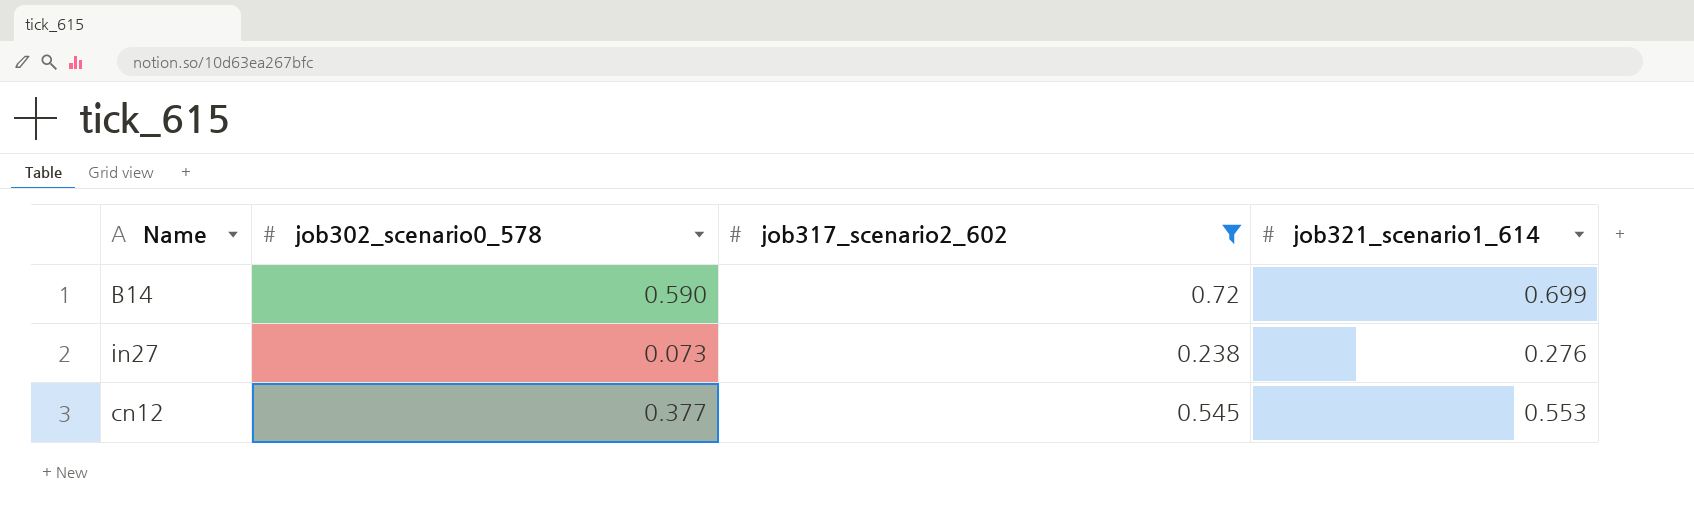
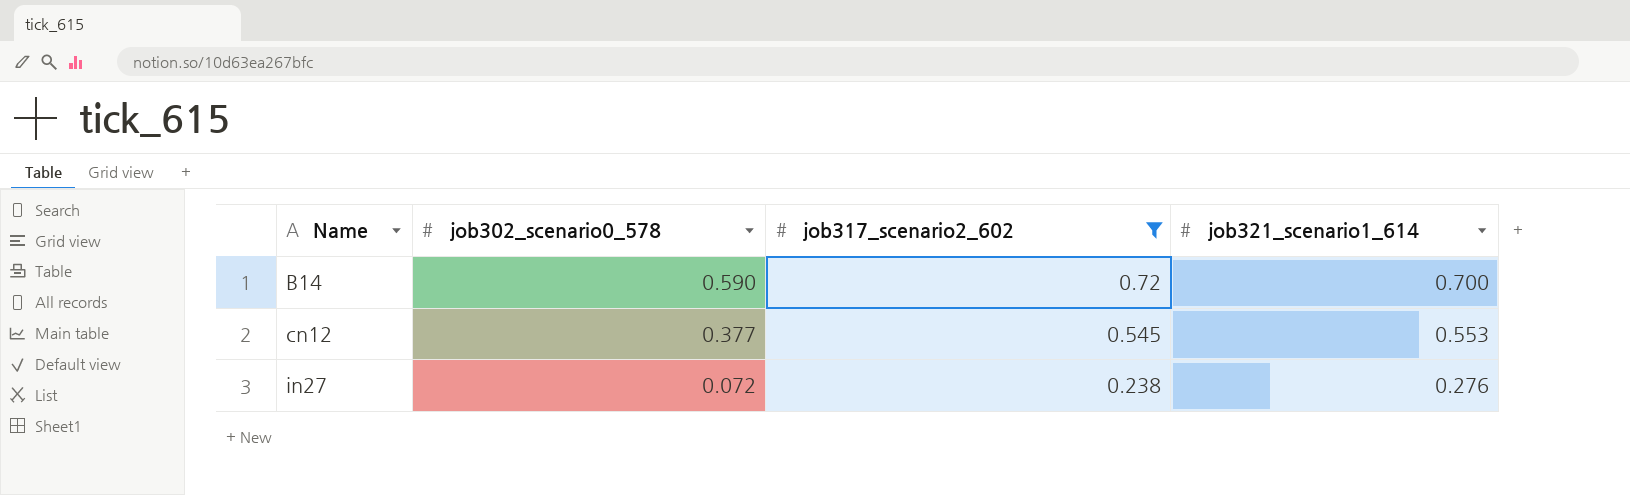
row order: none -> Name ascending
B14 | job321_scenario1_614: 0.699 -> 0.700
in27 | job302_scenario0_578: 0.073 -> 0.072

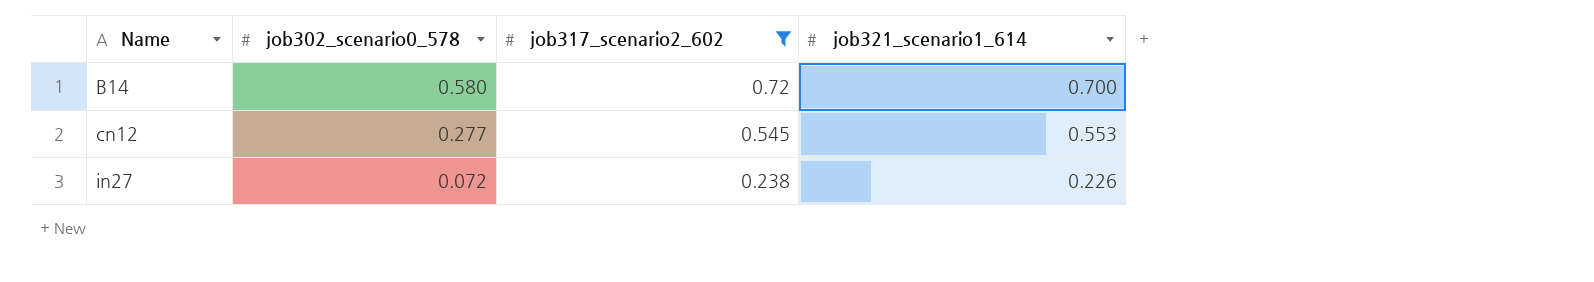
B14 | job302_scenario0_578: 0.590 -> 0.580
cn12 | job302_scenario0_578: 0.377 -> 0.277
in27 | job321_scenario1_614: 0.276 -> 0.226

